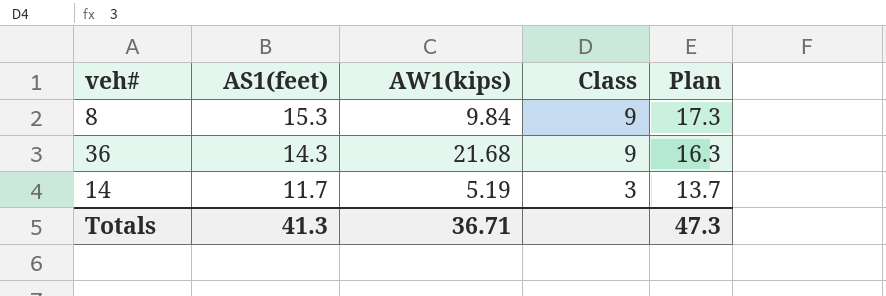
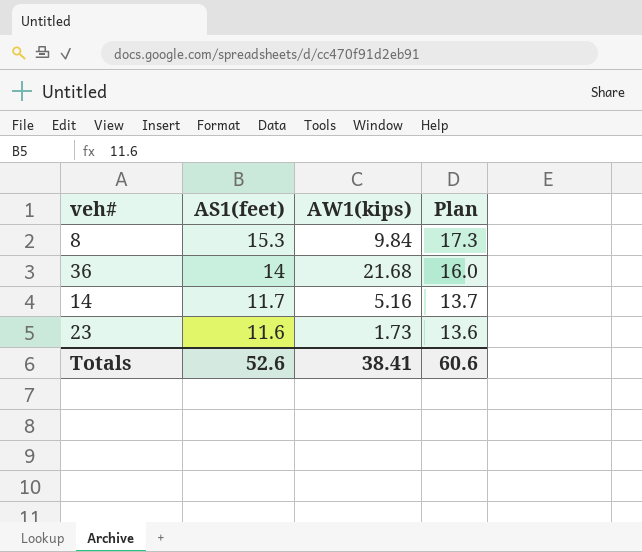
column Class | position: 4 -> none
36 | AS1(feet): 14.3 -> 14
36 | Plan: 16.3 -> 16.0
14 | AW1(kips): 5.19 -> 5.16
row 23: none -> 11.6 | 1.73 | 13.6
Totals | AS1(feet): 41.3 -> 52.6
Totals | AW1(kips): 36.71 -> 38.41
Totals | Plan: 47.3 -> 60.6

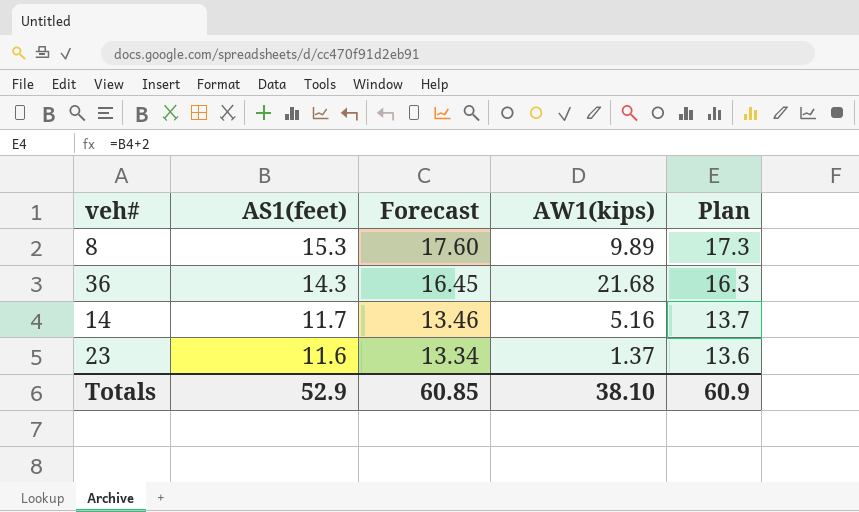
column Forecast | formula: none -> [AS1(feet)] * 1.15
8 | AW1(kips): 9.84 -> 9.89
36 | AS1(feet): 14 -> 14.3
36 | Plan: 16.0 -> 16.3
23 | AW1(kips): 1.73 -> 1.37
Totals | AS1(feet): 52.6 -> 52.9
Totals | AW1(kips): 38.41 -> 38.10
Totals | Plan: 60.6 -> 60.9

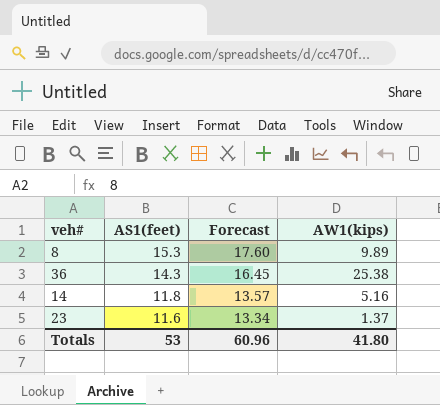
column Plan | formula: [AS1(feet)] + 2 -> none
36 | AW1(kips): 21.68 -> 25.38
14 | AS1(feet): 11.7 -> 11.8
14 | Forecast: 13.46 -> 13.57
Totals | AS1(feet): 52.9 -> 53
Totals | Forecast: 60.85 -> 60.96
Totals | AW1(kips): 38.10 -> 41.80

